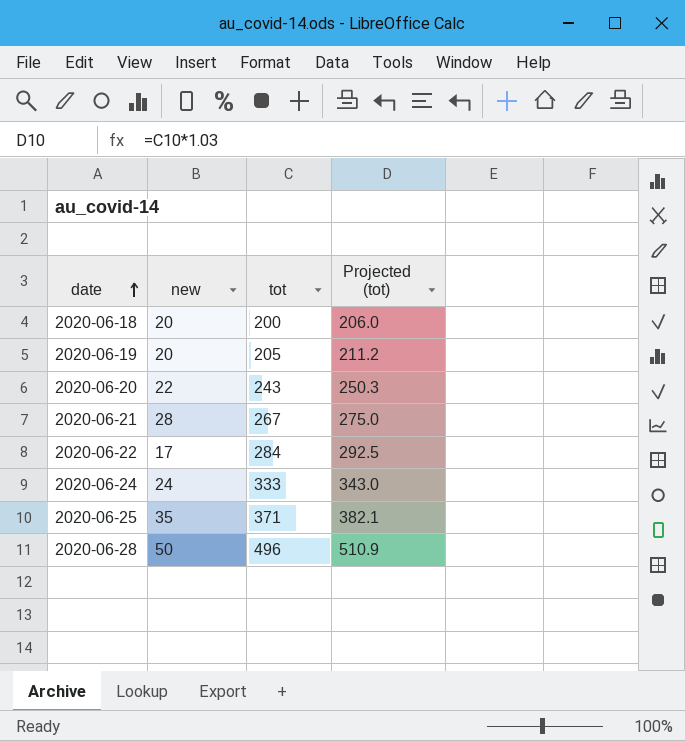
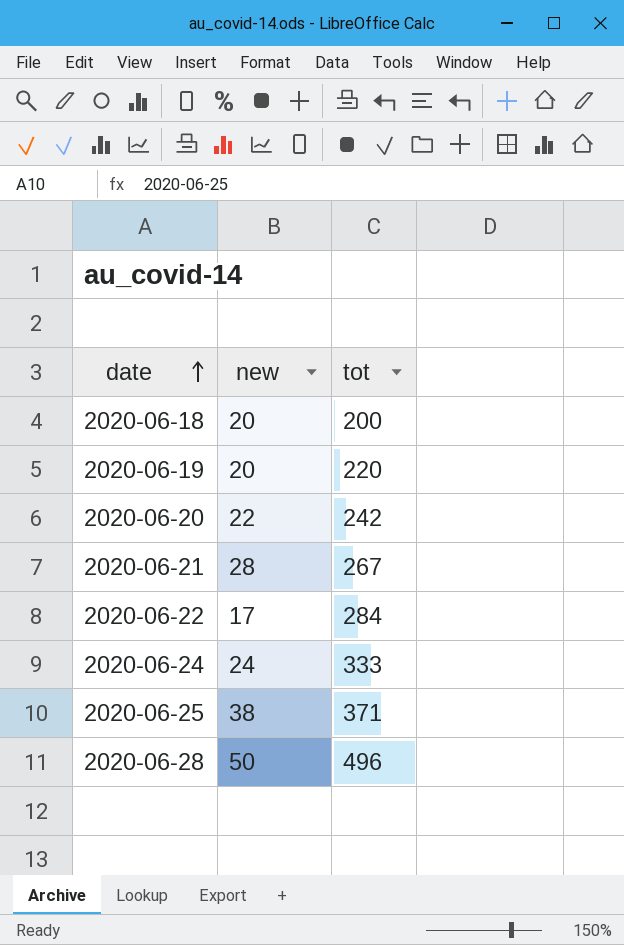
column Projected (tot) | formula: [tot] * 1.03 -> none
2020-06-19 | tot: 205 -> 220
2020-06-20 | tot: 243 -> 242
2020-06-25 | new: 35 -> 38

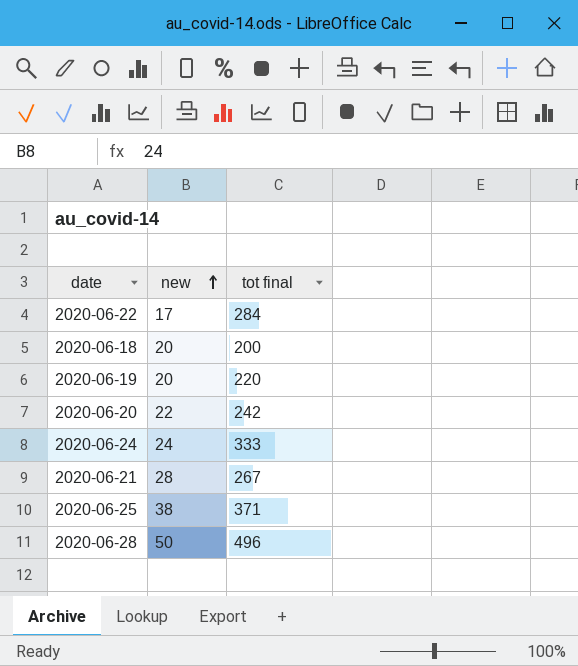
row order: date ascending -> new ascending
column name: tot -> tot final

